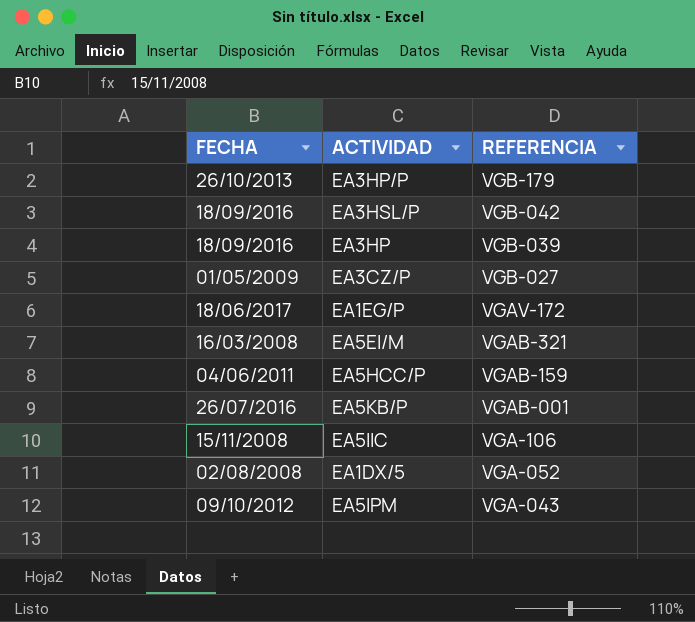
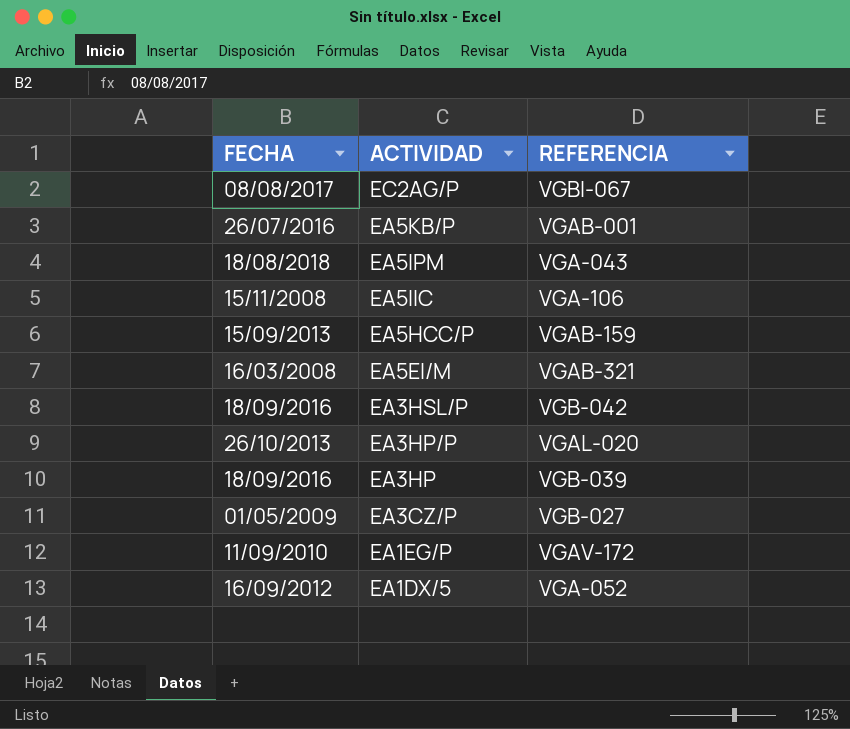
row order: REFERENCIA descending -> ACTIVIDAD descending
row EC2AG/P: none -> 08/08/2017 | VGBI-067
EA5IPM | FECHA: 09/10/2012 -> 18/08/2018
EA5HCC/P | FECHA: 04/06/2011 -> 15/09/2013
EA3HP/P | REFERENCIA: VGB-179 -> VGAL-020
EA1EG/P | FECHA: 18/06/2017 -> 11/09/2010
EA1DX/5 | FECHA: 02/08/2008 -> 16/09/2012

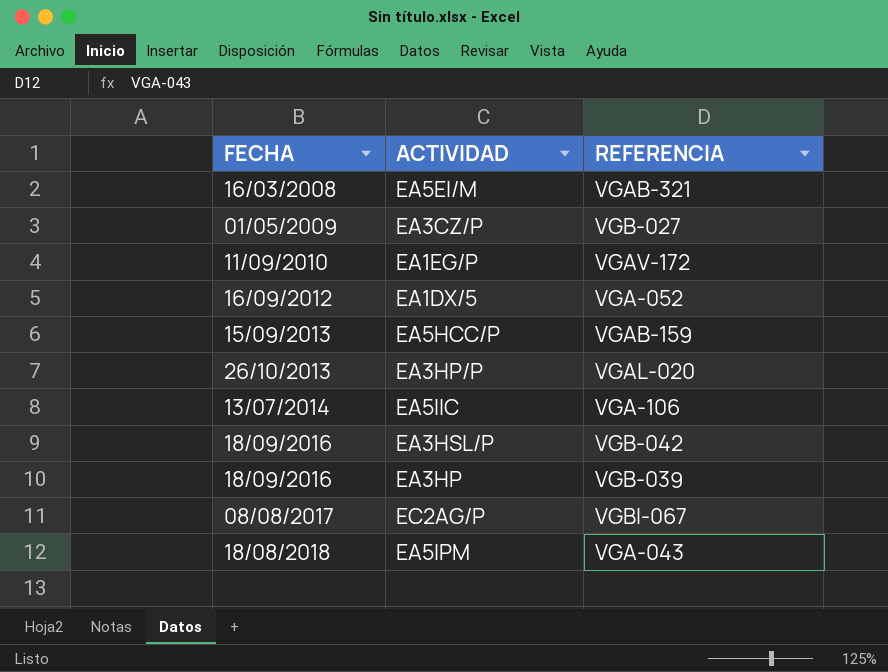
row order: ACTIVIDAD descending -> FECHA ascending
row EA5KB/P: 26/07/2016 | VGAB-001 -> none
EA5IIC | FECHA: 15/11/2008 -> 13/07/2014

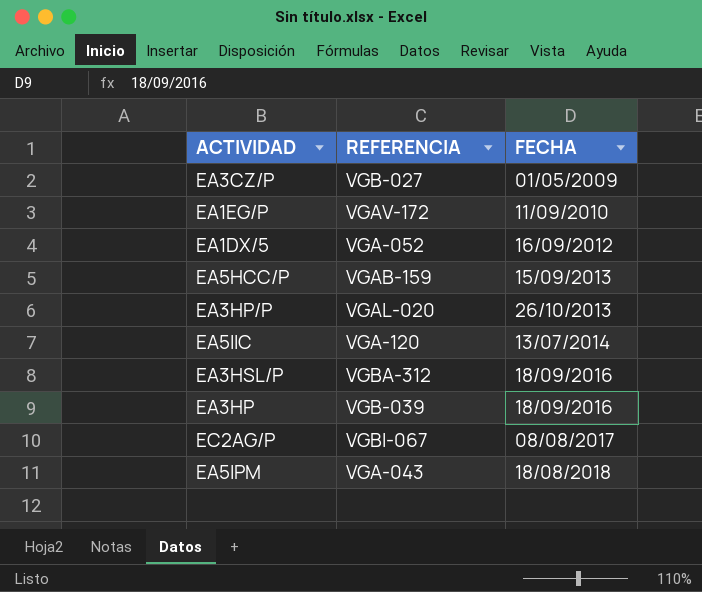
column FECHA | position: 1 -> 3
row EA5EI/M: 16/03/2008 | VGAB-321 -> none
EA5IIC | REFERENCIA: VGA-106 -> VGA-120
EA3HSL/P | REFERENCIA: VGB-042 -> VGBA-312

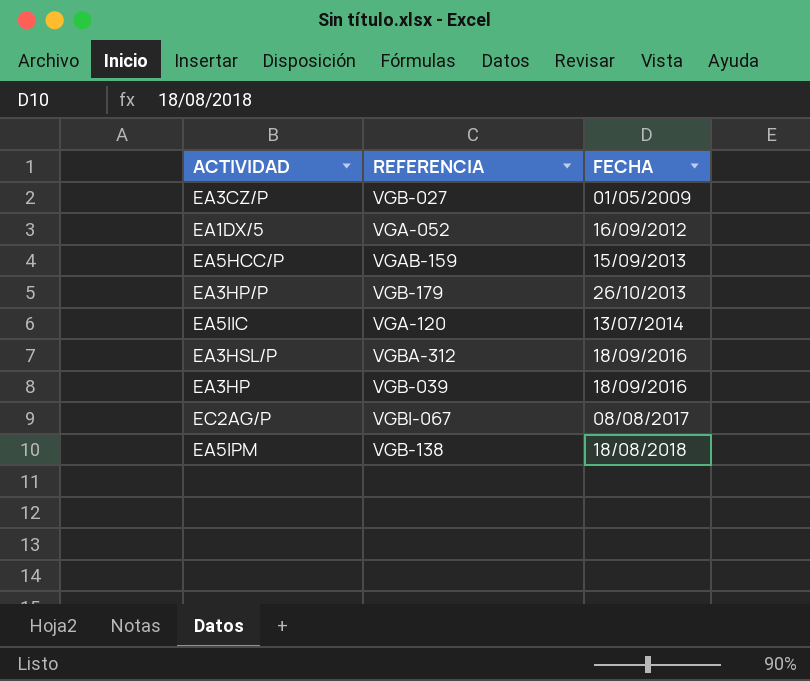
row EA1EG/P: VGAV-172 | 11/09/2010 -> none
EA3HP/P | REFERENCIA: VGAL-020 -> VGB-179
EA5IPM | REFERENCIA: VGA-043 -> VGB-138

